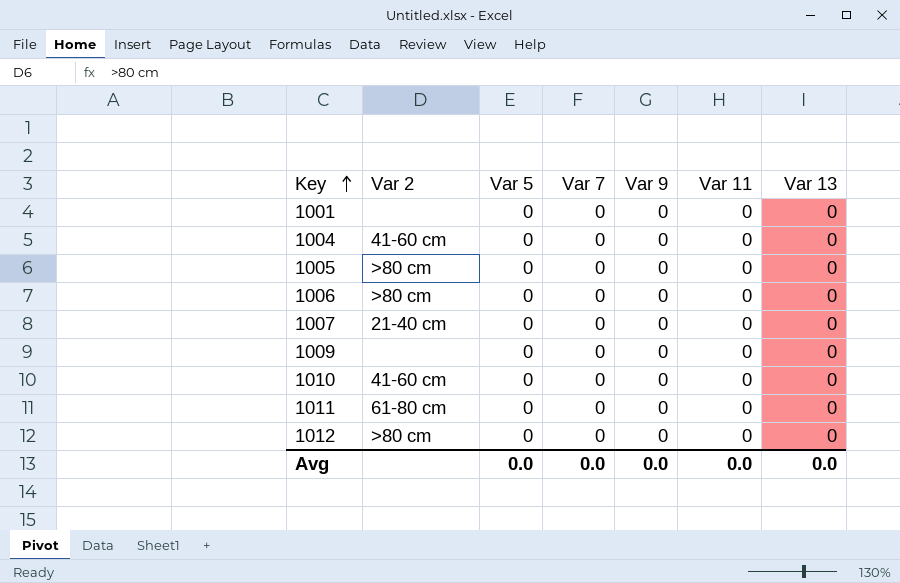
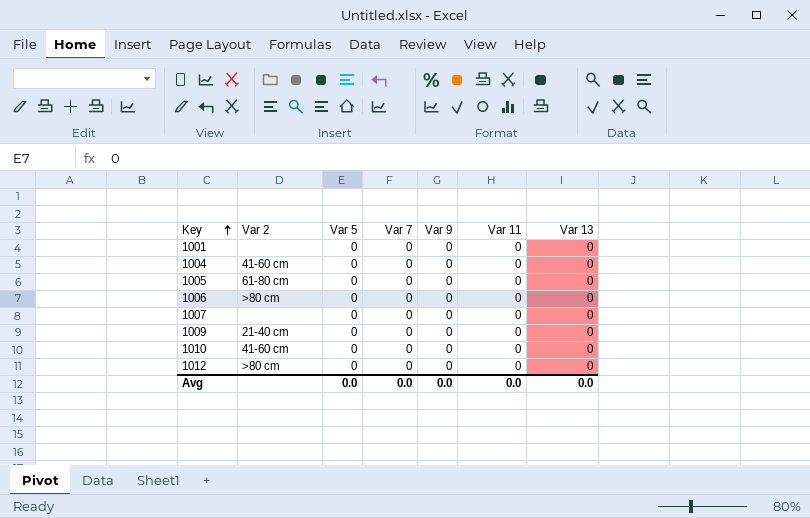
row 1011: 61-80 cm | 0 | 0 | 0 | 0 | 0 -> none
1005 | Var 2: >80 cm -> 61-80 cm
1007 | Var 2: 21-40 cm -> none
1009 | Var 2: none -> 21-40 cm

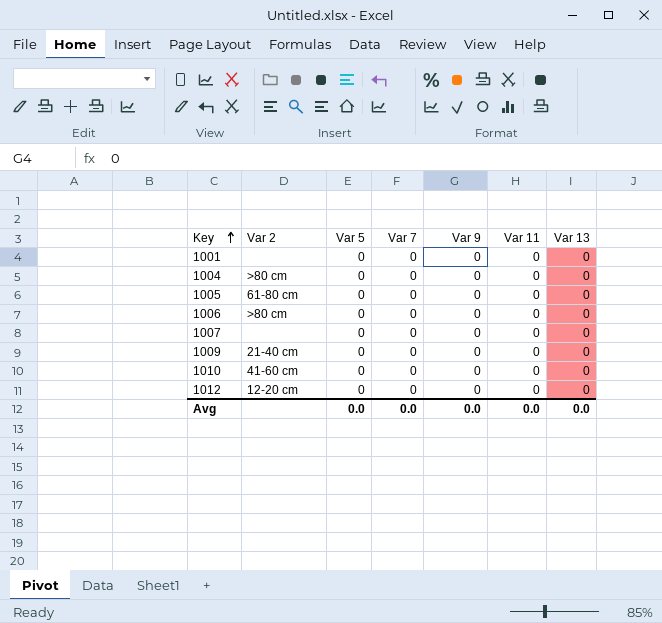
1004 | Var 2: 41-60 cm -> >80 cm
1012 | Var 2: >80 cm -> 12-20 cm

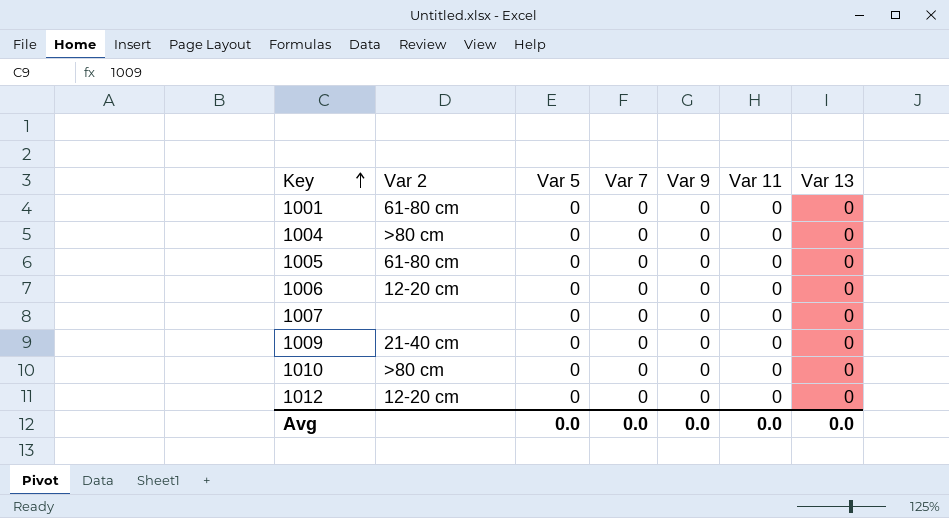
1001 | Var 2: none -> 61-80 cm
1006 | Var 2: >80 cm -> 12-20 cm
1010 | Var 2: 41-60 cm -> >80 cm

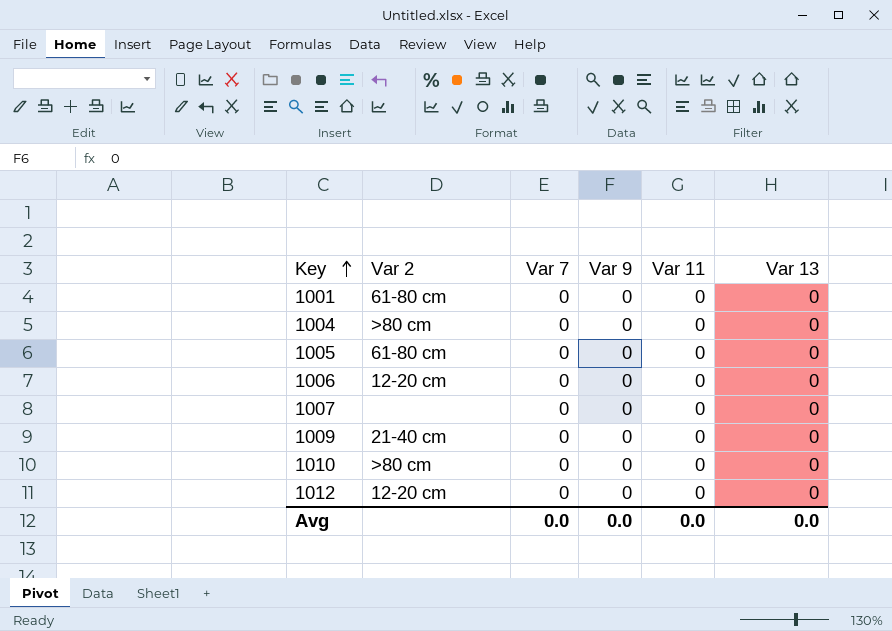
column Var 5 | position: 3 -> none

